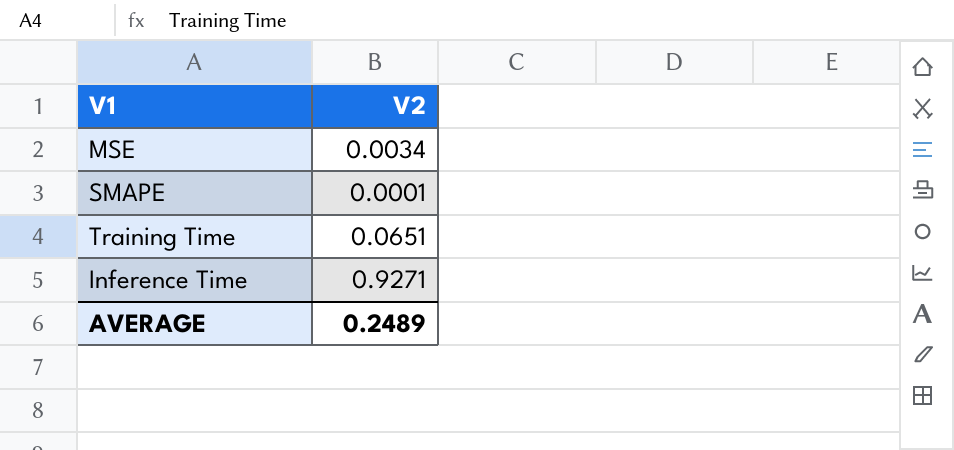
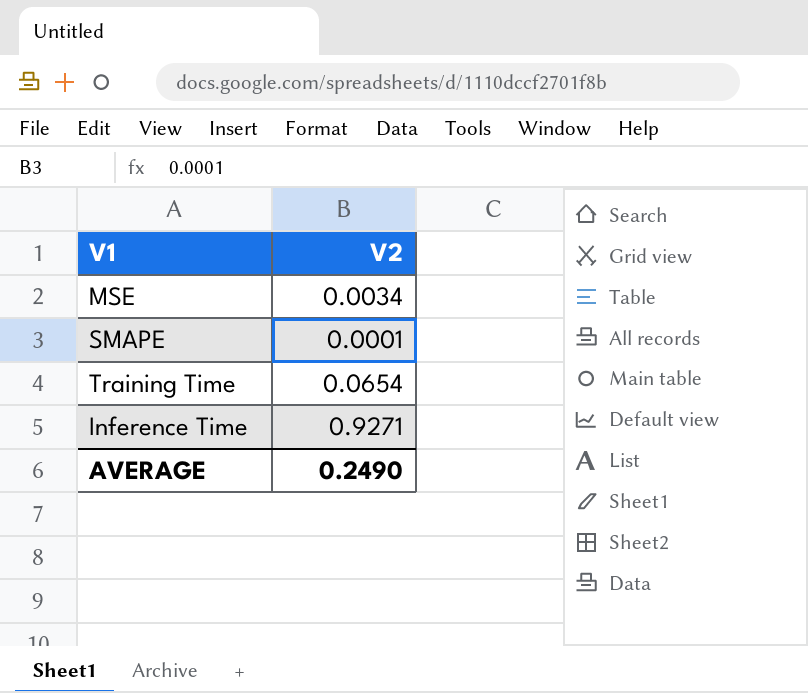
Training Time | V2: 0.0651 -> 0.0654
AVERAGE | V2: 0.2489 -> 0.2490

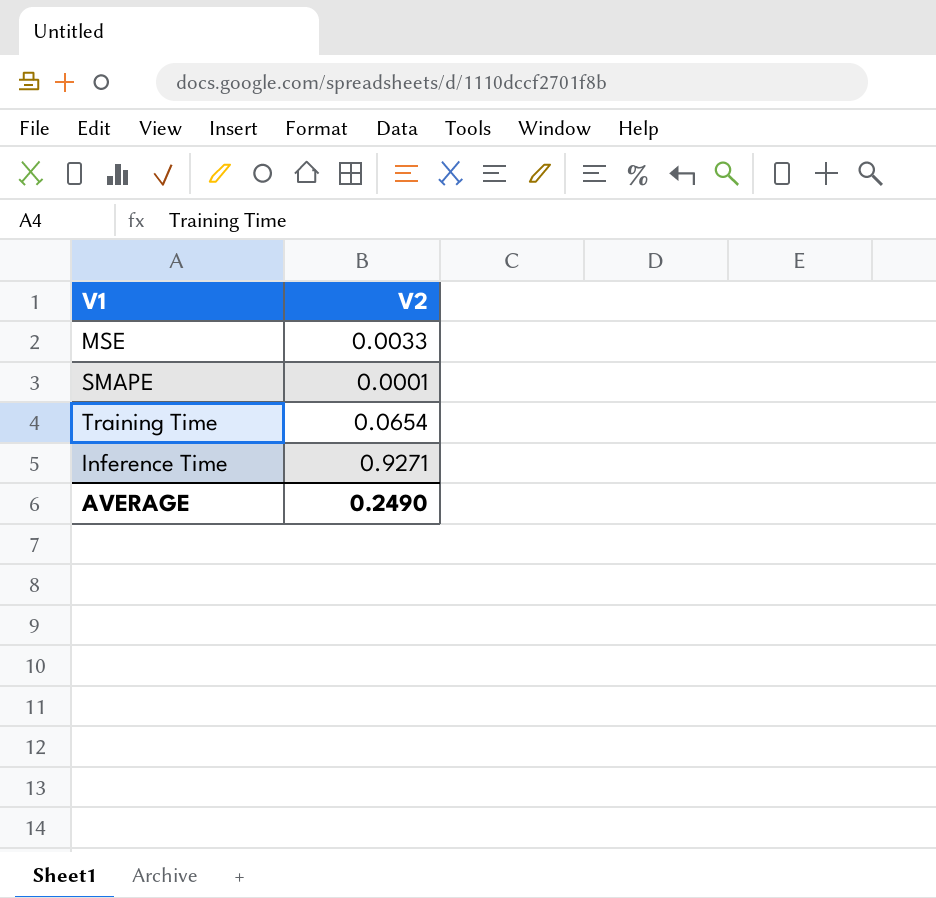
MSE | V2: 0.0034 -> 0.0033

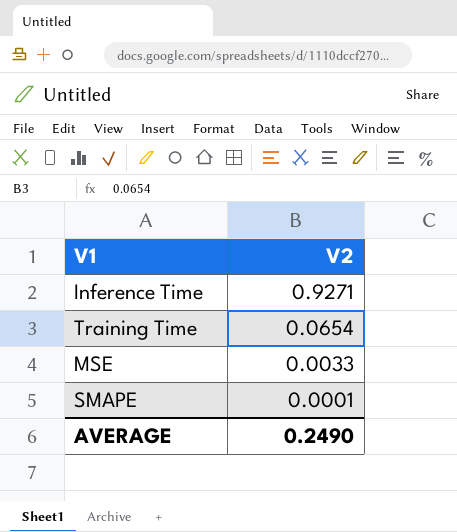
row order: none -> V2 descending

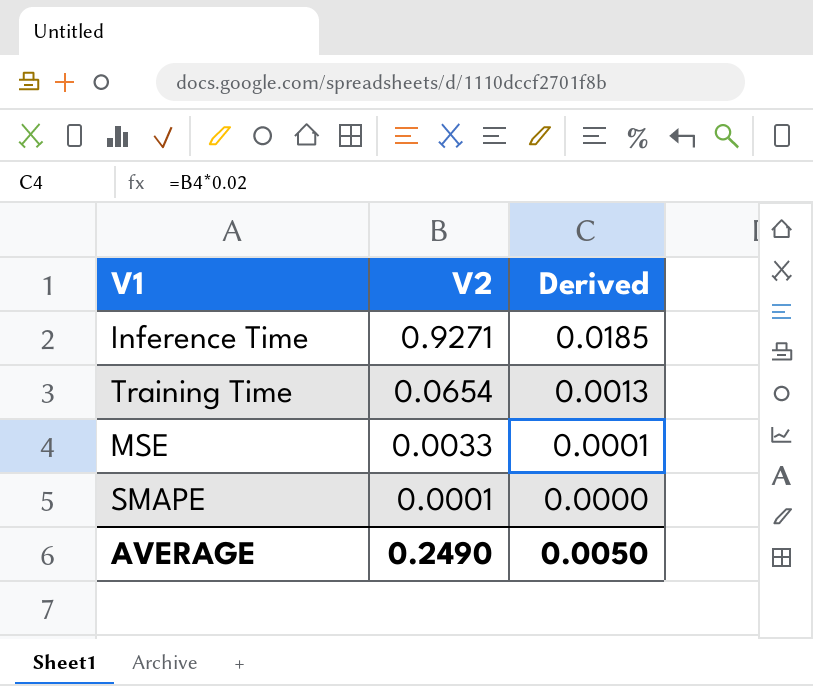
column Derived | formula: none -> [V2] * 0.02

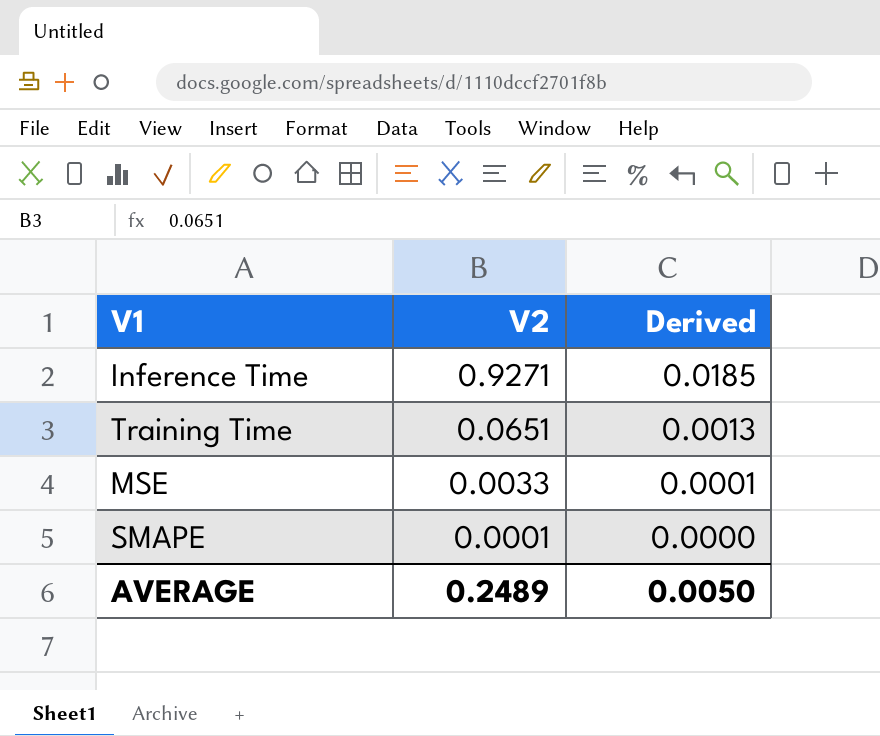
Training Time | V2: 0.0654 -> 0.0651
AVERAGE | V2: 0.2490 -> 0.2489

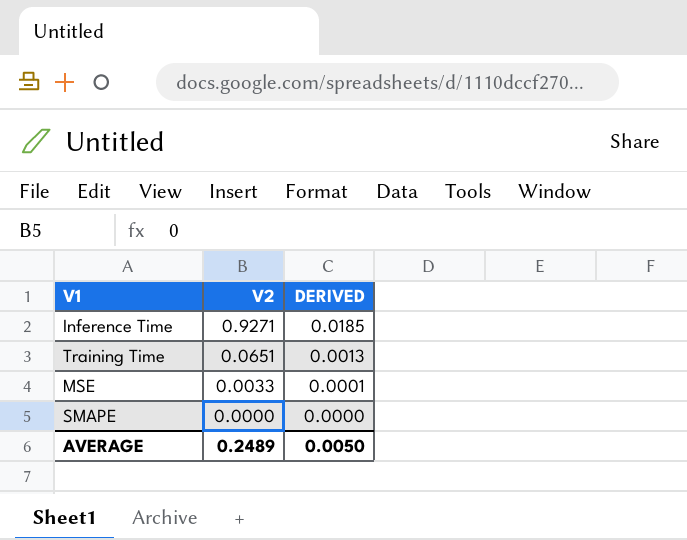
column name: Derived -> DERIVED
SMAPE | V2: 0.0001 -> 0.0000

